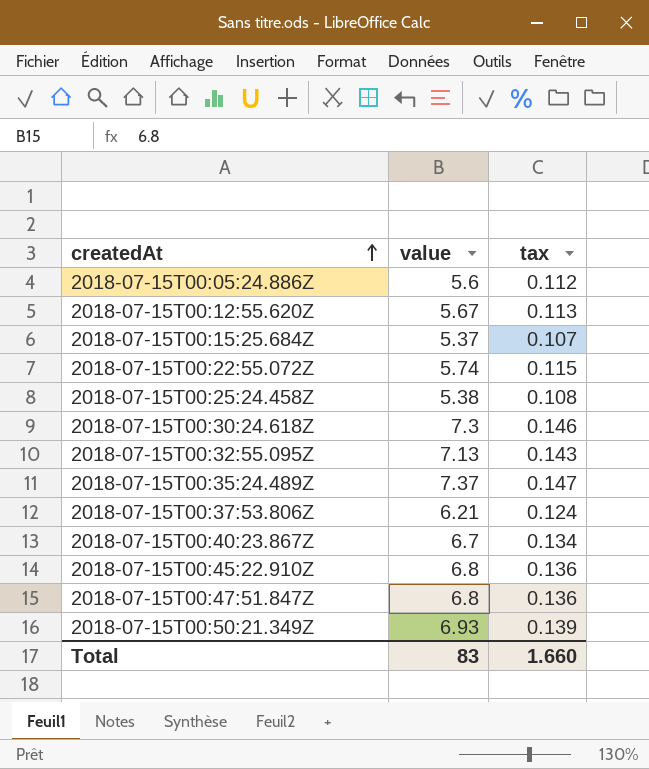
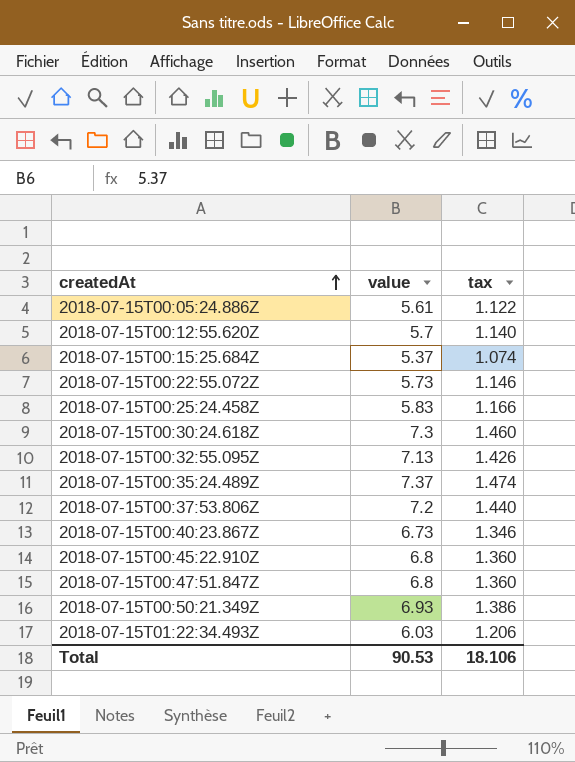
column tax | formula: [value] * 0.02 -> [value] * 0.2
2018-07-15T00:05:24.886Z | value: 5.6 -> 5.61
2018-07-15T00:12:55.620Z | value: 5.67 -> 5.7
2018-07-15T00:22:55.072Z | value: 5.74 -> 5.73
2018-07-15T00:25:24.458Z | value: 5.38 -> 5.83
2018-07-15T00:37:53.806Z | value: 6.21 -> 7.2
2018-07-15T00:40:23.867Z | value: 6.7 -> 6.73
row 2018-07-15T01:22:34.493Z: none -> 6.03 | 1.206
Total | value: 83 -> 90.53
Total | tax: 1.660 -> 18.106

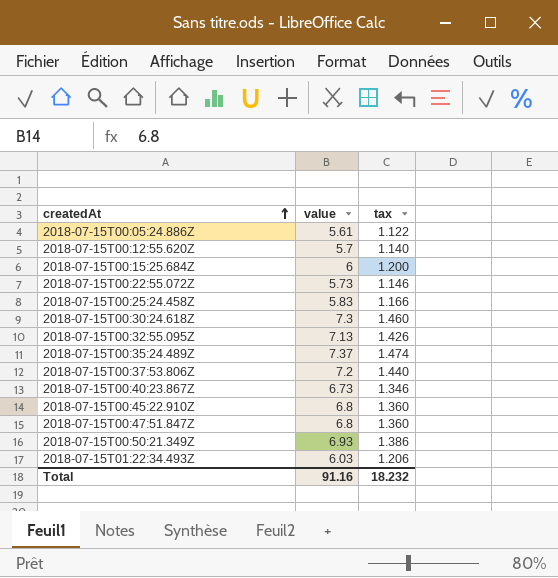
2018-07-15T00:15:25.684Z | value: 5.37 -> 6
2018-07-15T00:15:25.684Z | tax: 1.074 -> 1.200
Total | value: 90.53 -> 91.16
Total | tax: 18.106 -> 18.232

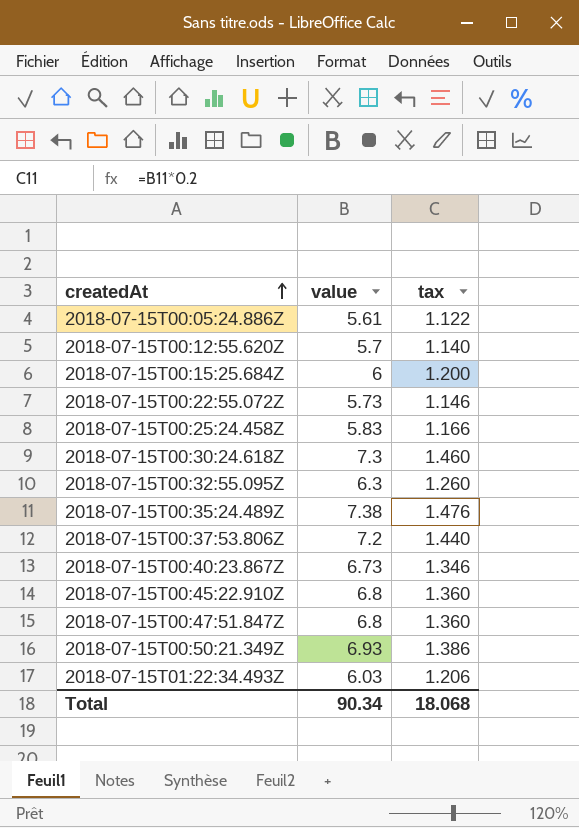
2018-07-15T00:32:55.095Z | value: 7.13 -> 6.3
2018-07-15T00:32:55.095Z | tax: 1.426 -> 1.260
2018-07-15T00:35:24.489Z | value: 7.37 -> 7.38
2018-07-15T00:35:24.489Z | tax: 1.474 -> 1.476
Total | value: 91.16 -> 90.34
Total | tax: 18.232 -> 18.068

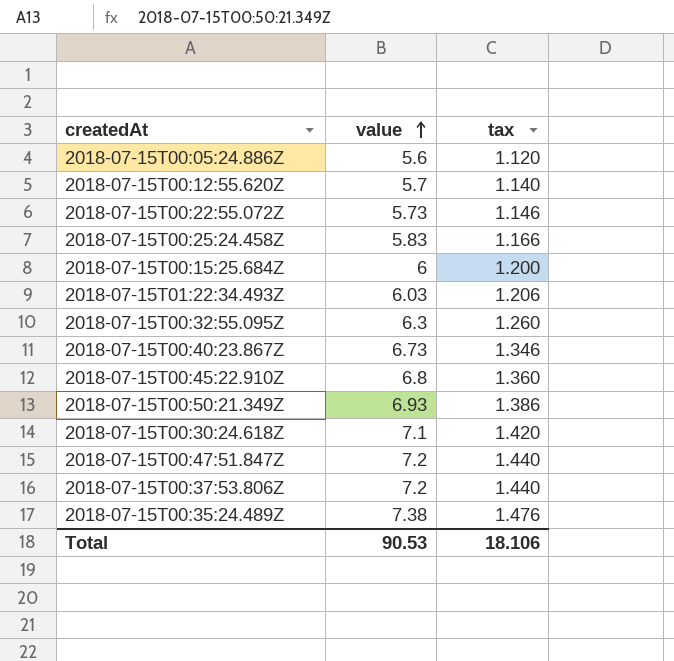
row order: createdAt ascending -> value ascending
2018-07-15T00:05:24.886Z | value: 5.61 -> 5.6
2018-07-15T00:05:24.886Z | tax: 1.122 -> 1.120
2018-07-15T00:30:24.618Z | value: 7.3 -> 7.1
2018-07-15T00:30:24.618Z | tax: 1.460 -> 1.420
2018-07-15T00:47:51.847Z | value: 6.8 -> 7.2
2018-07-15T00:47:51.847Z | tax: 1.360 -> 1.440
Total | value: 90.34 -> 90.53
Total | tax: 18.068 -> 18.106

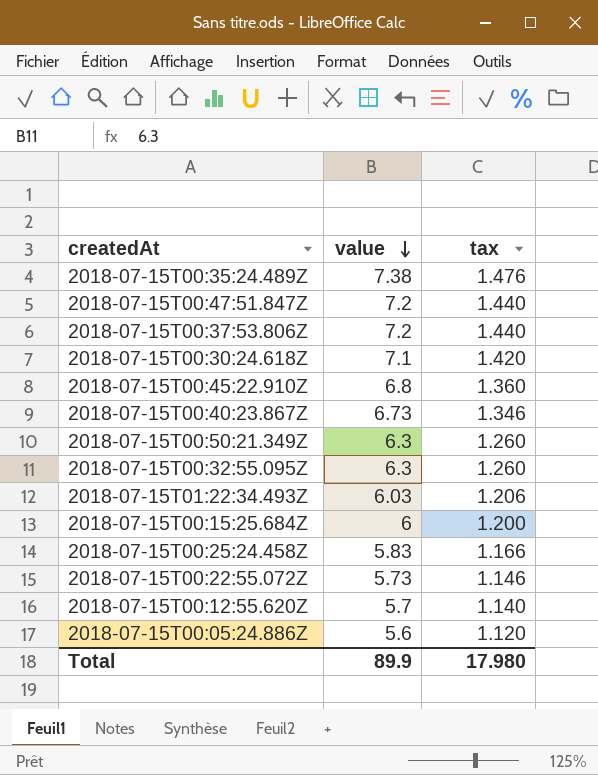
row order: value ascending -> value descending
2018-07-15T00:50:21.349Z | value: 6.93 -> 6.3
2018-07-15T00:50:21.349Z | tax: 1.386 -> 1.260
Total | value: 90.53 -> 89.9
Total | tax: 18.106 -> 17.980

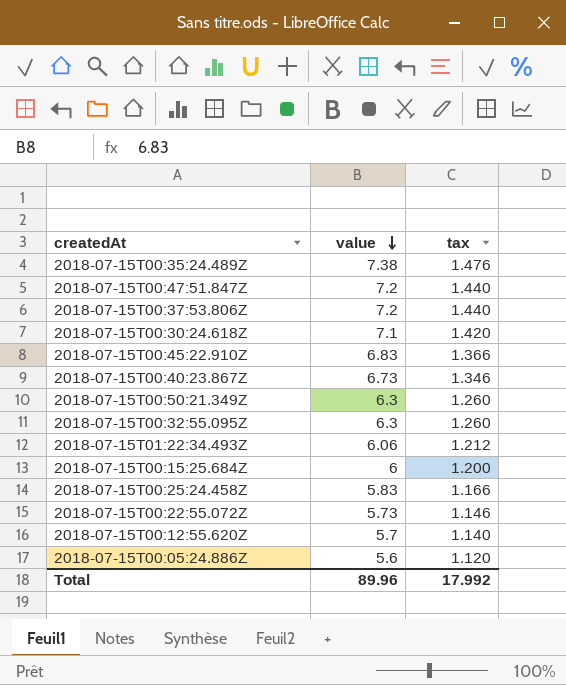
2018-07-15T00:45:22.910Z | value: 6.8 -> 6.83
2018-07-15T00:45:22.910Z | tax: 1.360 -> 1.366
2018-07-15T01:22:34.493Z | value: 6.03 -> 6.06
2018-07-15T01:22:34.493Z | tax: 1.206 -> 1.212
Total | value: 89.9 -> 89.96
Total | tax: 17.980 -> 17.992

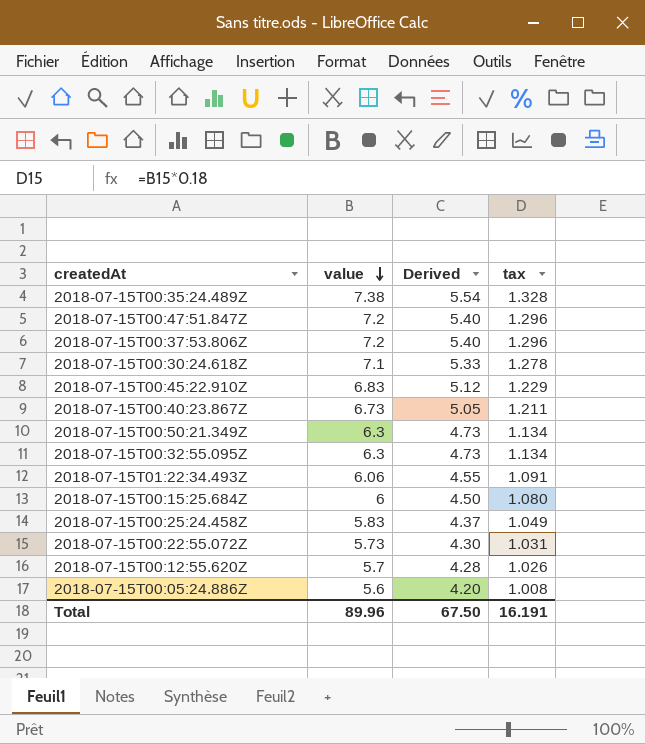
column Derived | formula: none -> [value] * 0.75
column tax | formula: [value] * 0.2 -> [value] * 0.18
Total | tax: 17.992 -> 16.191

